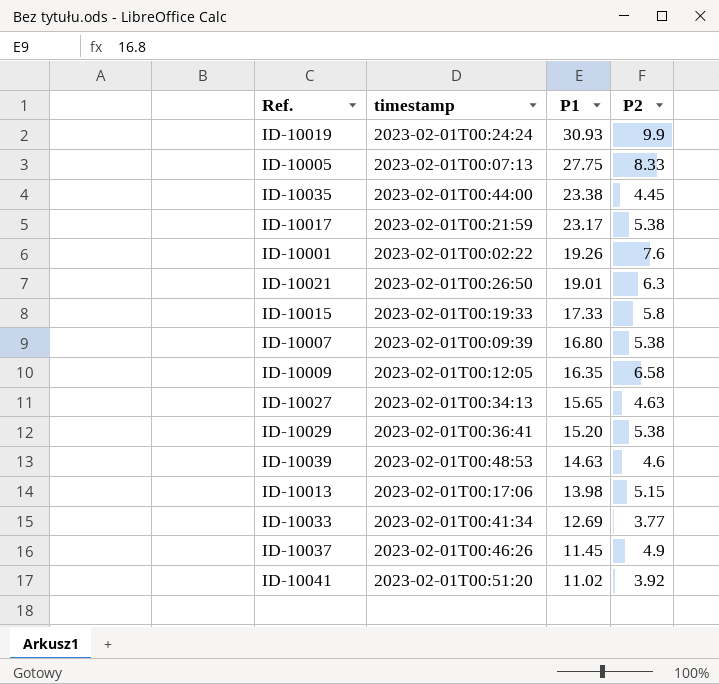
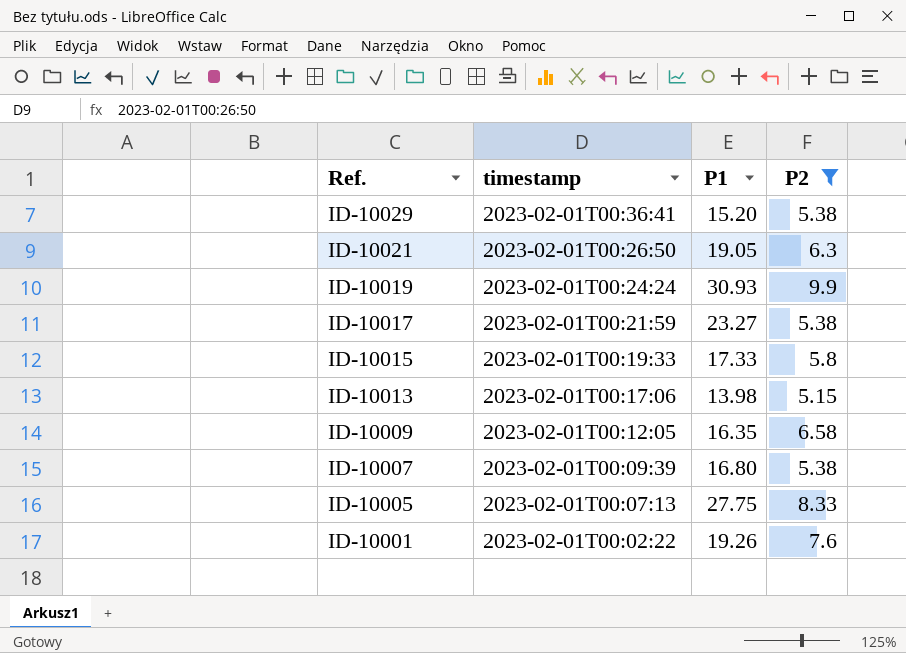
filter: none -> P2 >= 5.15
row order: P1 descending -> Ref. descending
ID-10021 | P1: 19.01 -> 19.05
ID-10017 | P1: 23.17 -> 23.27

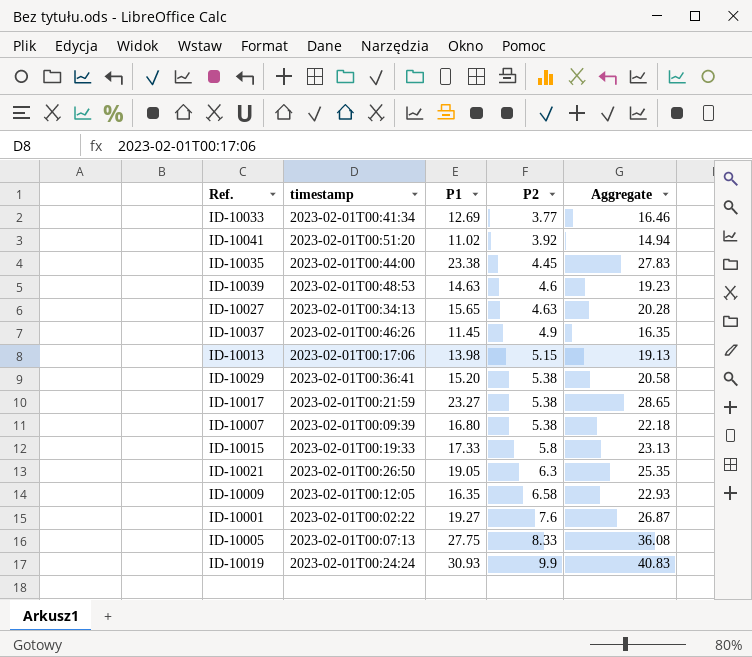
filter: P2 >= 5.15 -> none
row order: Ref. descending -> P2 ascending
column Aggregate | formula: none -> [P1] + [P2]
ID-10001 | P1: 19.26 -> 19.27

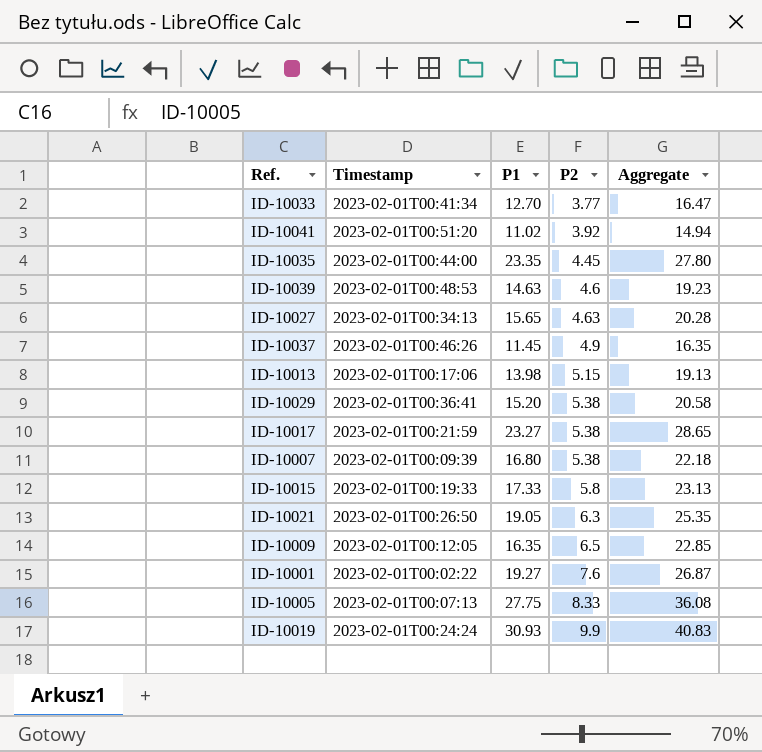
column name: timestamp -> Timestamp
ID-10033 | P1: 12.69 -> 12.70
ID-10033 | Aggregate: 16.46 -> 16.47
ID-10035 | P1: 23.38 -> 23.35
ID-10035 | Aggregate: 27.83 -> 27.80
ID-10009 | P2: 6.58 -> 6.5
ID-10009 | Aggregate: 22.93 -> 22.85

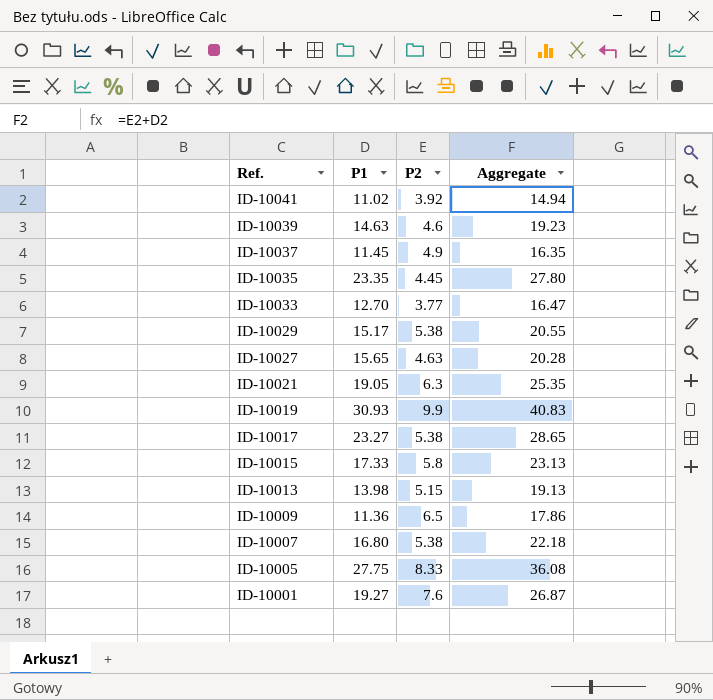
row order: P2 ascending -> Ref. descending
column Timestamp | position: 2 -> none
ID-10029 | P1: 15.20 -> 15.17
ID-10029 | Aggregate: 20.58 -> 20.55
ID-10009 | P1: 16.35 -> 11.36
ID-10009 | Aggregate: 22.85 -> 17.86

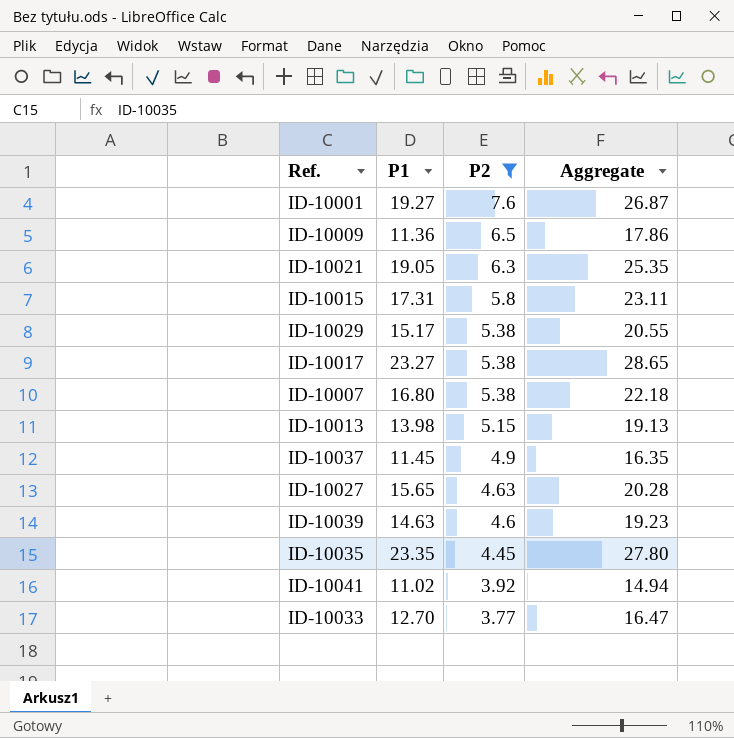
filter: none -> P2 <= 7.6
row order: Ref. descending -> P2 descending
ID-10015 | P1: 17.33 -> 17.31
ID-10015 | Aggregate: 23.13 -> 23.11

